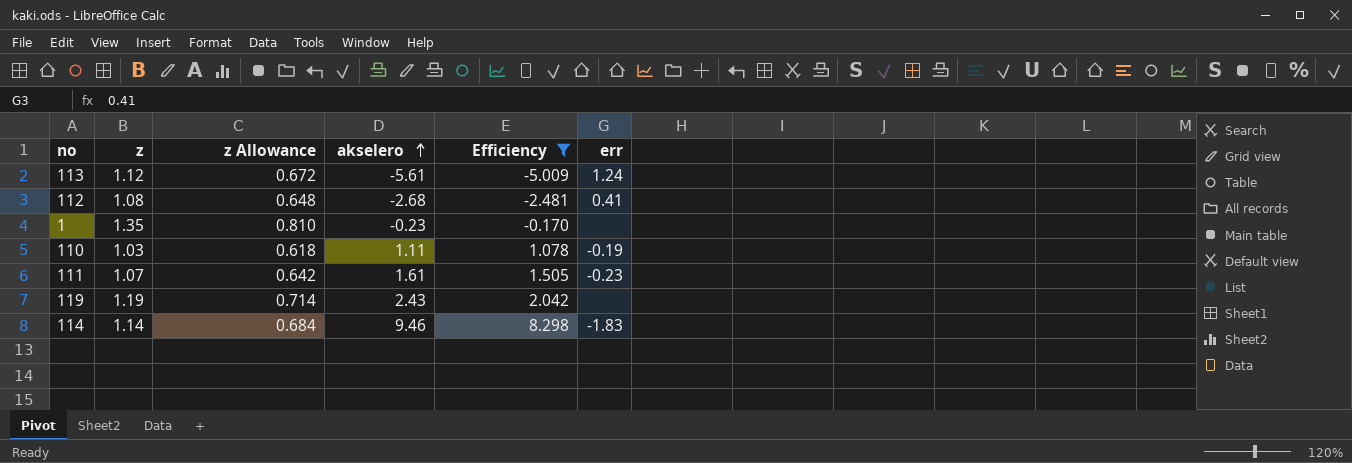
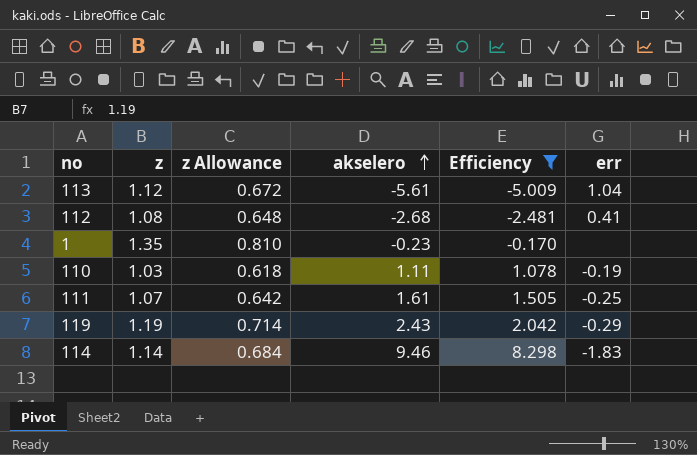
113 | err: 1.24 -> 1.04
111 | err: -0.23 -> -0.25
119 | err: none -> -0.29

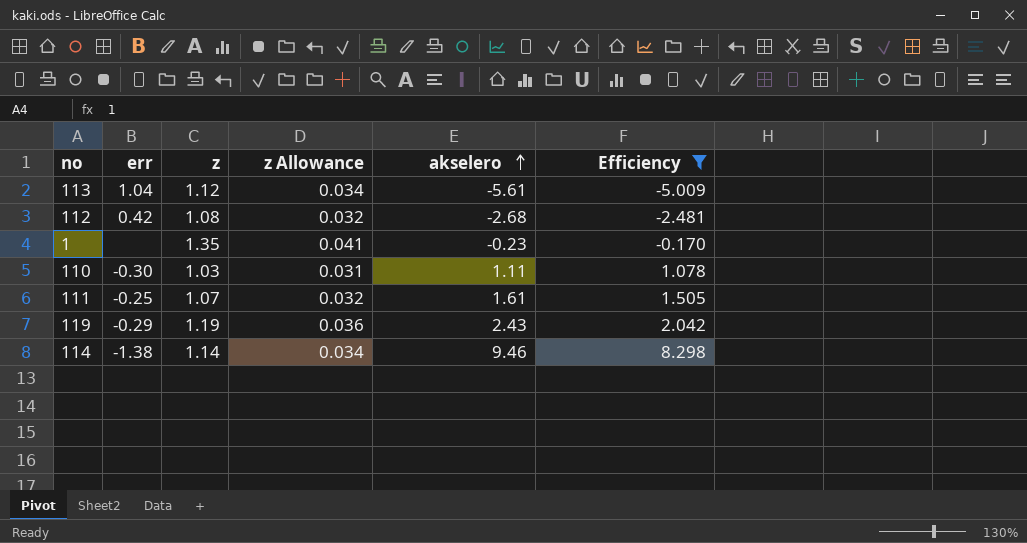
column err | position: 6 -> 2
column z Allowance | formula: [z] * 0.6 -> [z] * 0.03
112 | err: 0.41 -> 0.42
110 | err: -0.19 -> -0.30
114 | err: -1.83 -> -1.38

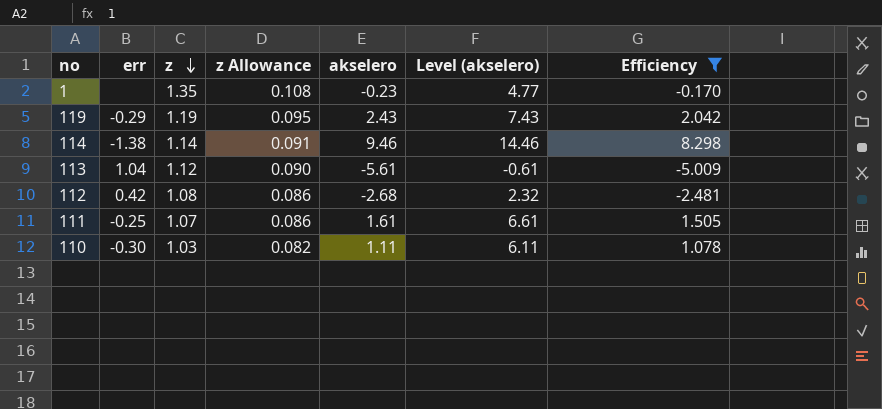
row order: akselero ascending -> z descending
column z Allowance | formula: [z] * 0.03 -> [z] * 0.08
column Level (akselero) | formula: none -> [akselero] + 5

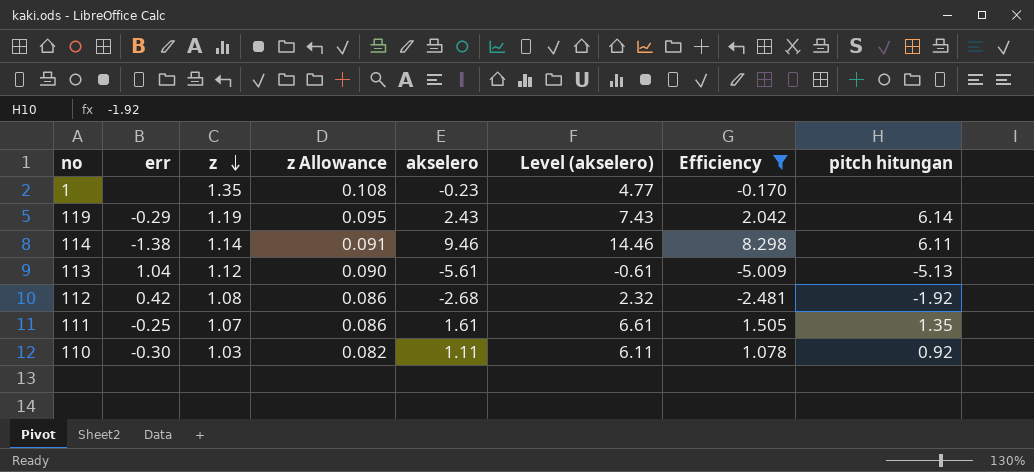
column pitch hitungan | position: none -> 8

